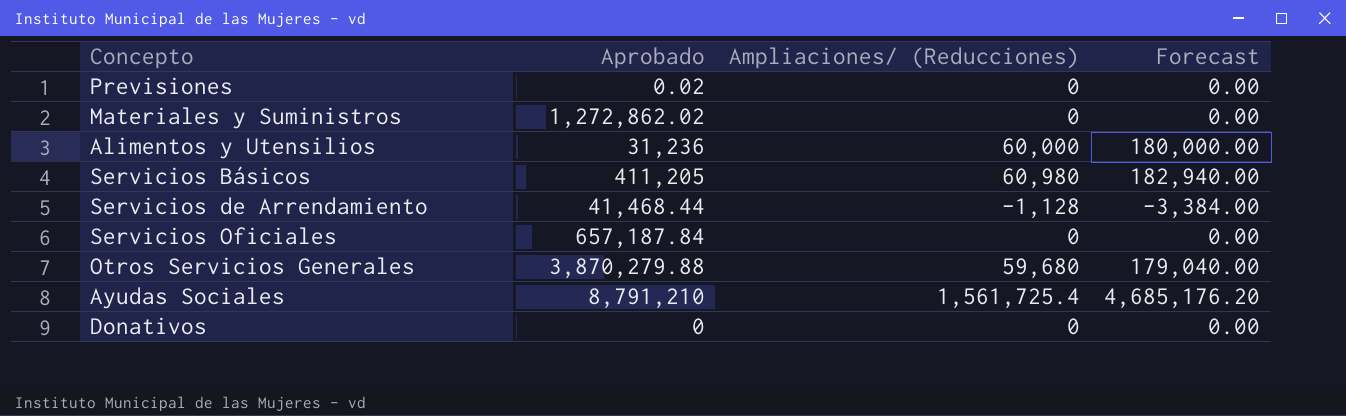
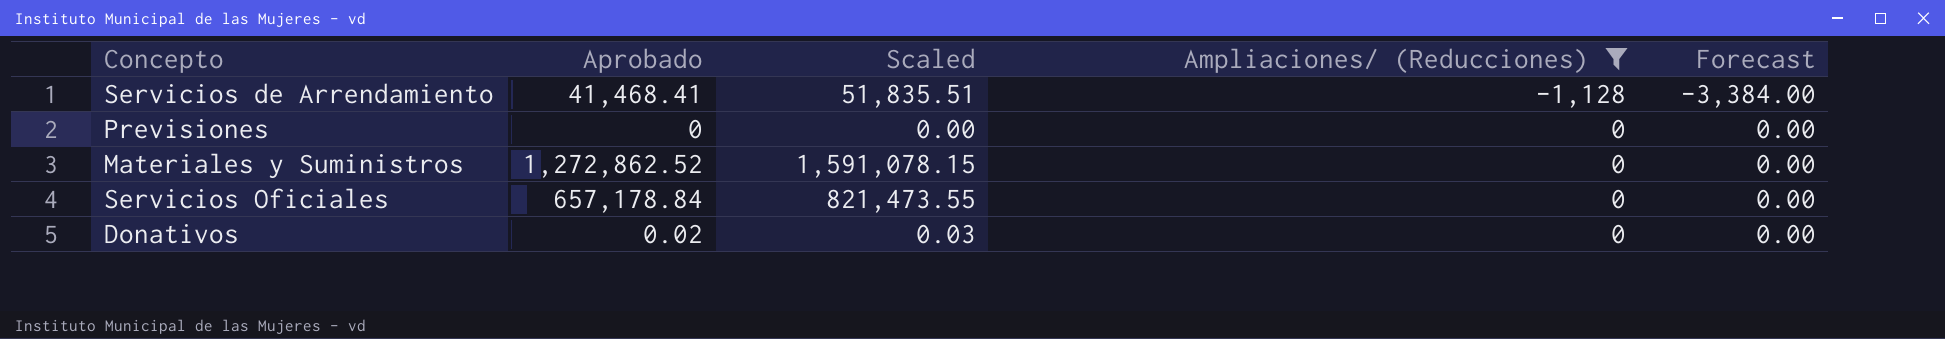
filter: none -> Ampliaciones/ (Reducciones) <= 0
row order: none -> Ampliaciones/ (Reducciones) ascending
column Scaled | formula: none -> [Aprobado] * 1.25
Servicios de Arrendamiento | Aprobado: 41,468.44 -> 41,468.41
Previsiones | Aprobado: 0.02 -> 0
Materiales y Suministros | Aprobado: 1,272,862.02 -> 1,272,862.52
Servicios Oficiales | Aprobado: 657,187.84 -> 657,178.84
Donativos | Aprobado: 0 -> 0.02

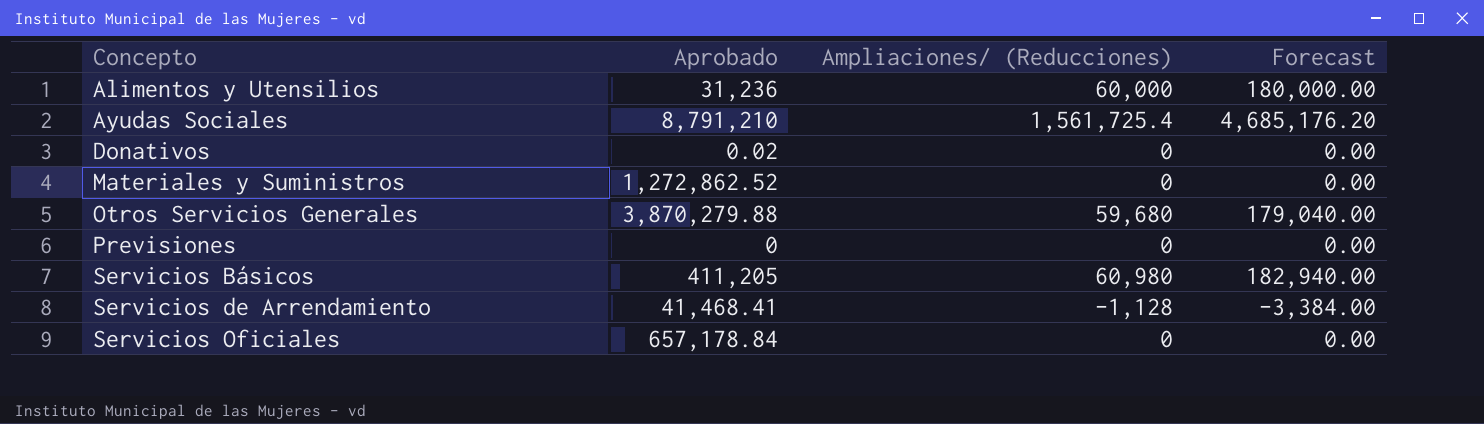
filter: Ampliaciones/ (Reducciones) <= 0 -> none
row order: Ampliaciones/ (Reducciones) ascending -> Concepto ascending
column Scaled | formula: [Aprobado] * 1.25 -> none

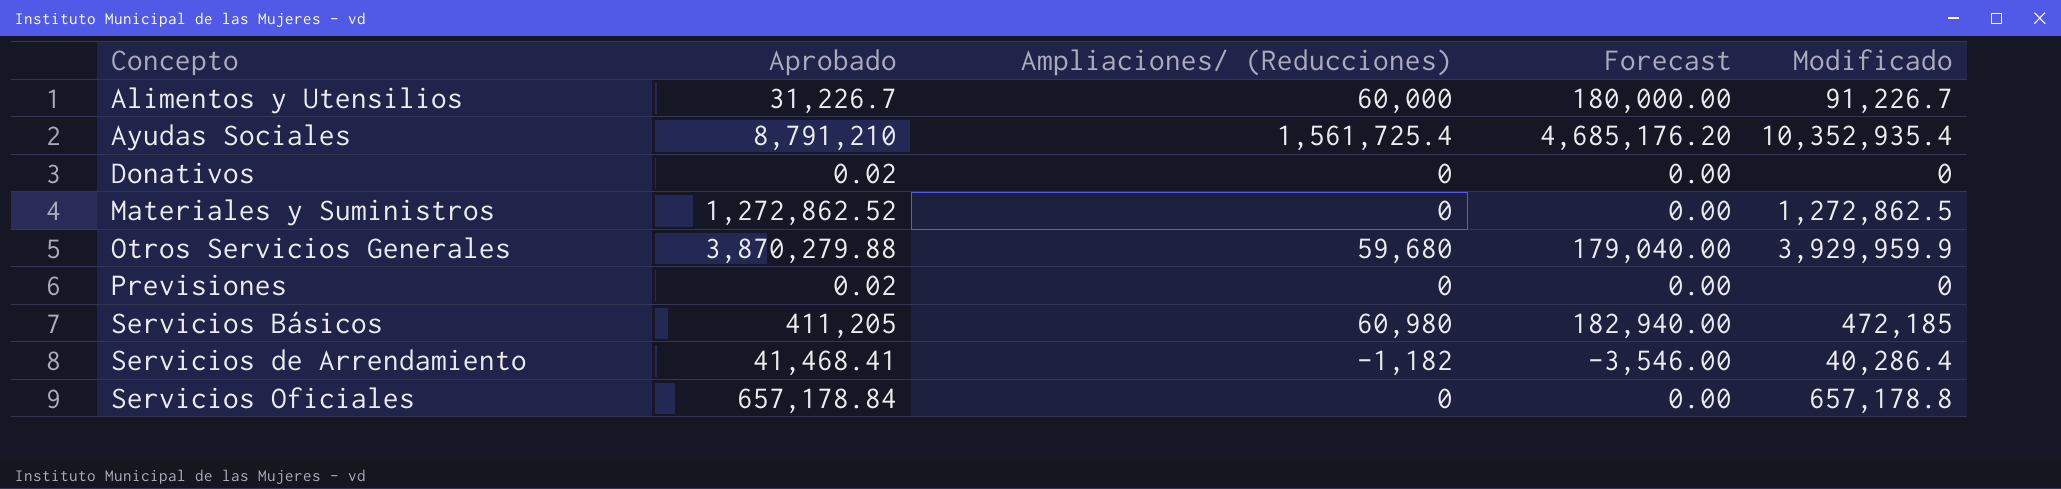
column Modificado | formula: none -> [Aprobado] + [Ampliaciones/ (Reducciones)]
Alimentos y Utensilios | Aprobado: 31,236 -> 31,226.7
Previsiones | Aprobado: 0 -> 0.02
Servicios de Arrendamiento | Ampliaciones/ (Reducciones): -1,128 -> -1,182
Servicios de Arrendamiento | Forecast: -3,384.00 -> -3,546.00

